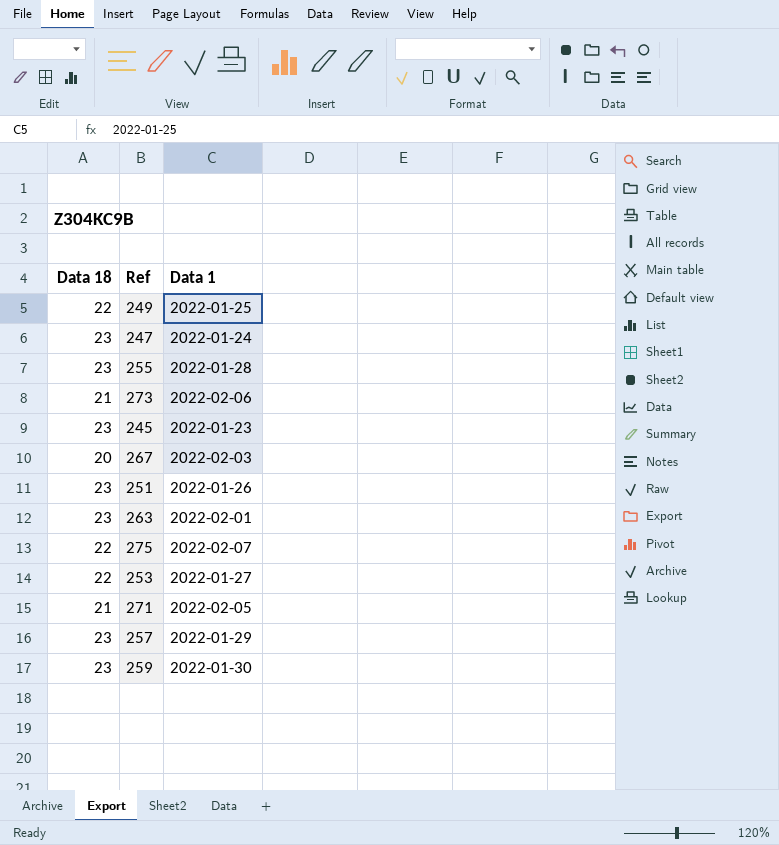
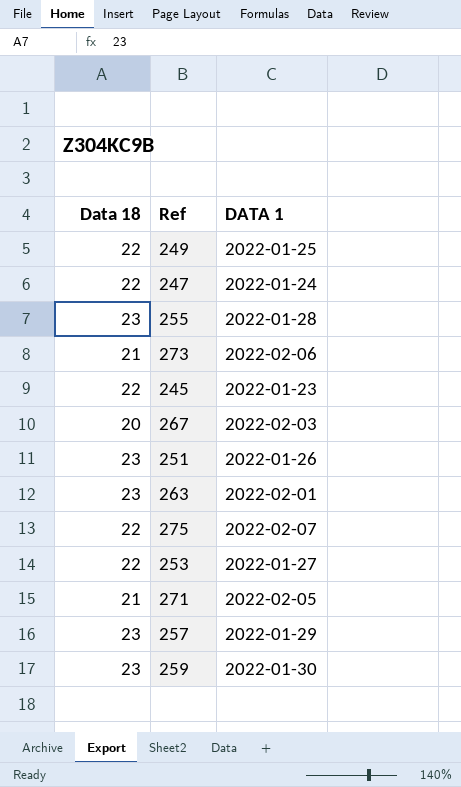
column name: Data 1 -> DATA 1
247 | Data 18: 23 -> 22
245 | Data 18: 23 -> 22

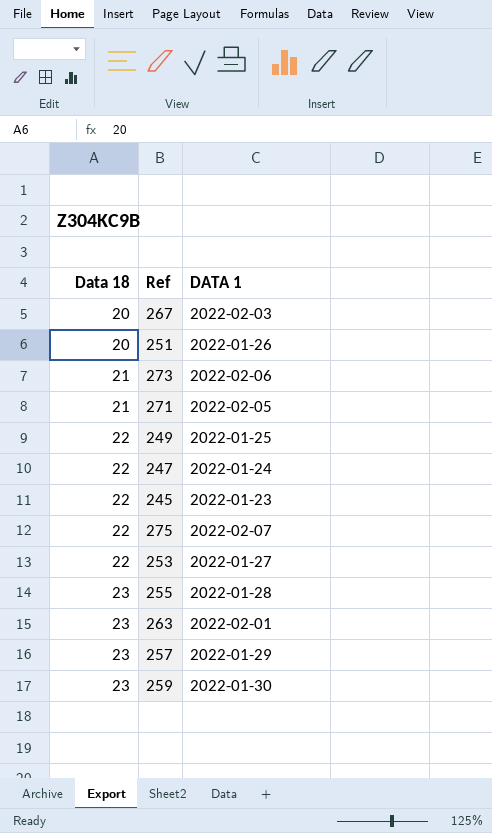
row order: none -> Data 18 ascending
251 | Data 18: 23 -> 20

